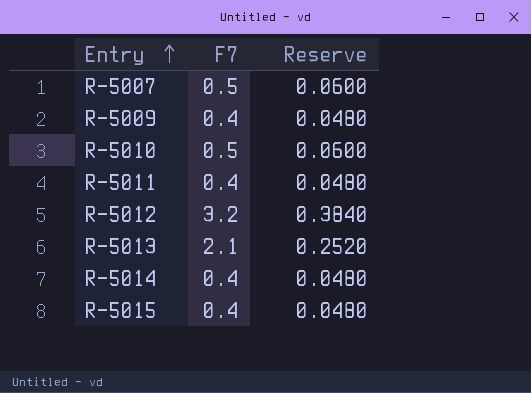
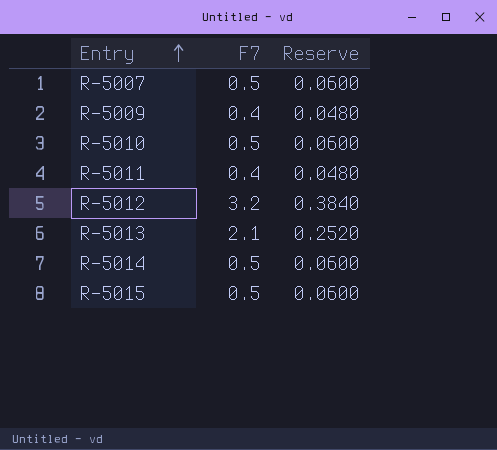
R-5014 | F7: 0.4 -> 0.5
R-5014 | Reserve: 0.0480 -> 0.0600
R-5015 | F7: 0.4 -> 0.5
R-5015 | Reserve: 0.0480 -> 0.0600

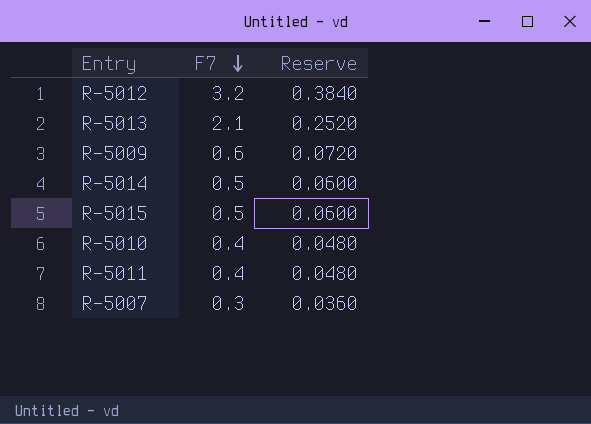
row order: Entry ascending -> F7 descending
R-5009 | F7: 0.4 -> 0.6
R-5009 | Reserve: 0.0480 -> 0.0720
R-5010 | F7: 0.5 -> 0.4
R-5010 | Reserve: 0.0600 -> 0.0480
R-5007 | F7: 0.5 -> 0.3
R-5007 | Reserve: 0.0600 -> 0.0360

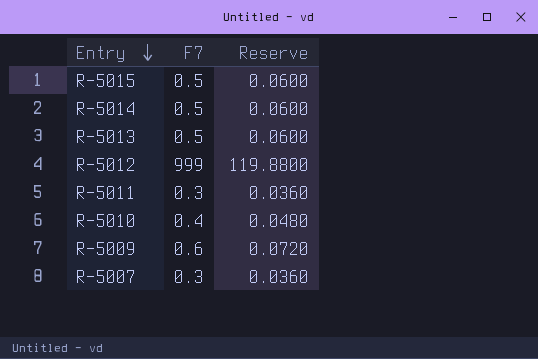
row order: F7 descending -> Entry descending
R-5013 | F7: 2.1 -> 0.5
R-5013 | Reserve: 0.2520 -> 0.0600
R-5012 | F7: 3.2 -> 999
R-5012 | Reserve: 0.3840 -> 119.8800
R-5011 | F7: 0.4 -> 0.3
R-5011 | Reserve: 0.0480 -> 0.0360

